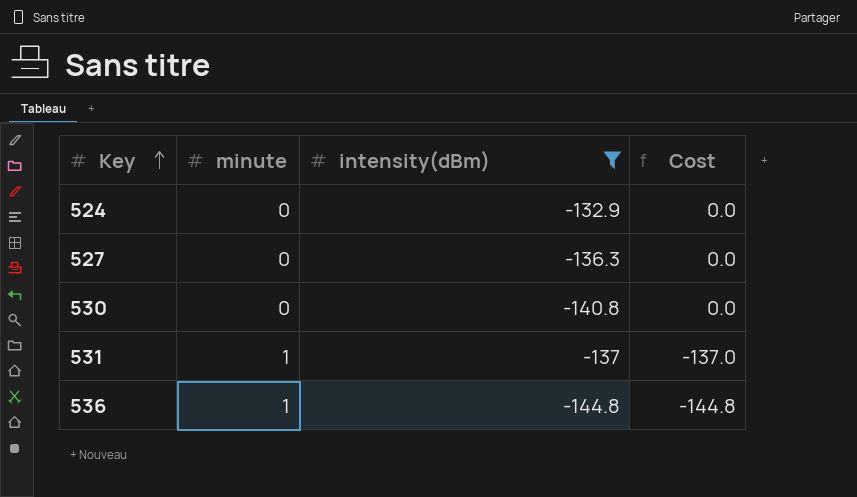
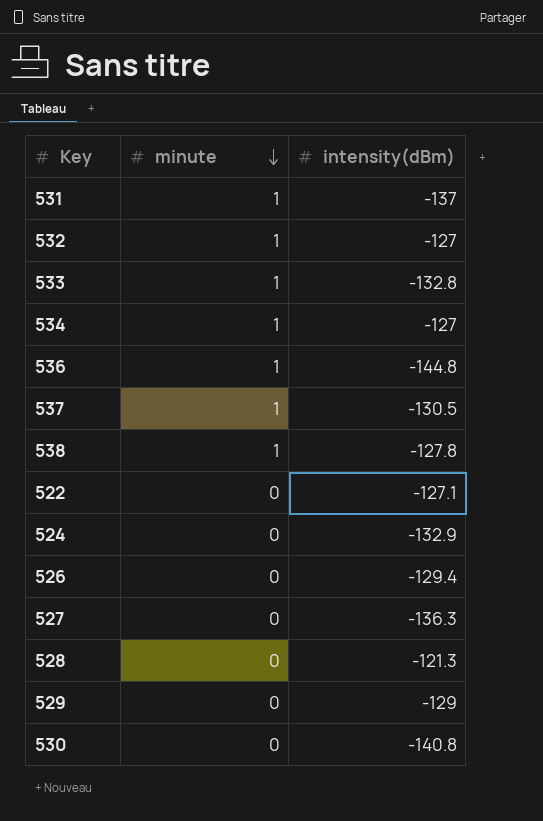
filter: intensity(dBm) <= -132.9 -> none
row order: Key ascending -> minute descending
column Cost | formula: [minute] * [intensity(dBm)] -> none

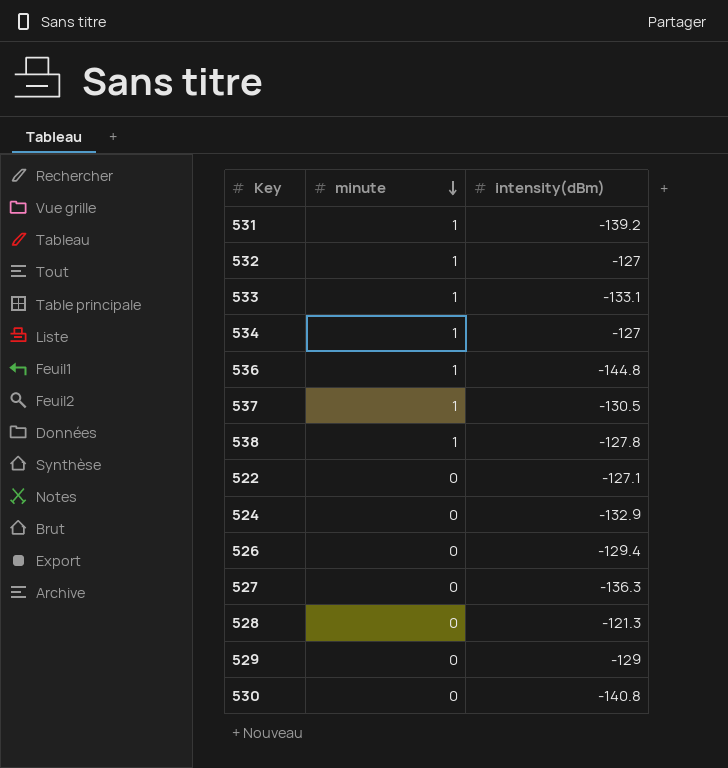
531 | intensity(dBm): -137 -> -139.2
533 | intensity(dBm): -132.8 -> -133.1

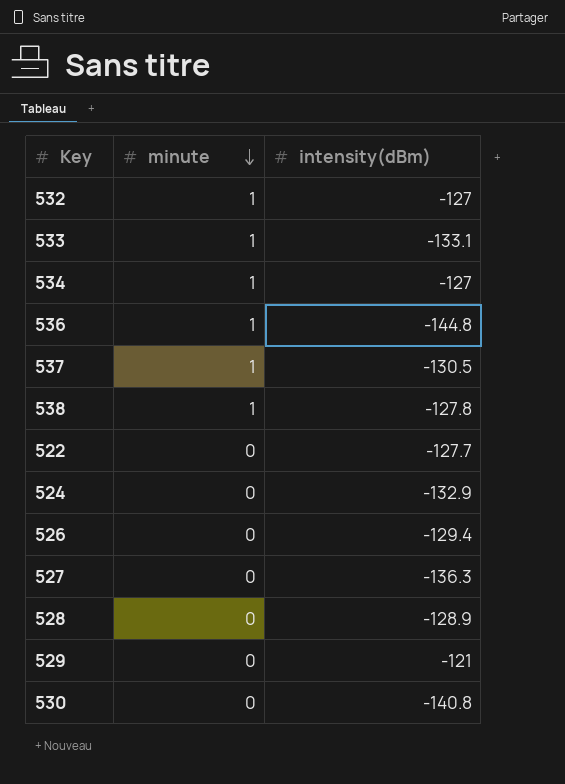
row 531: 1 | -139.2 -> none
522 | intensity(dBm): -127.1 -> -127.7
528 | intensity(dBm): -121.3 -> -128.9
529 | intensity(dBm): -129 -> -121

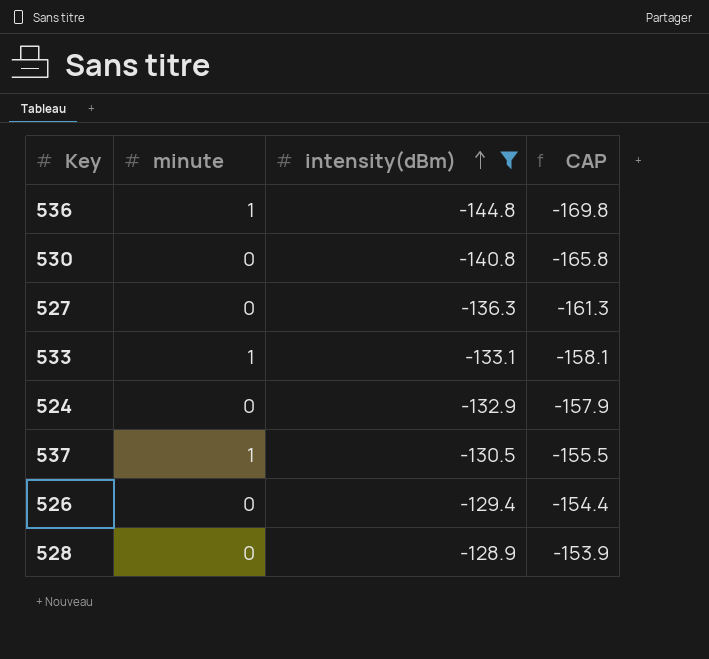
filter: none -> intensity(dBm) <= -128.9
row order: minute descending -> intensity(dBm) ascending
column CAP | formula: none -> [intensity(dBm)] - 25

